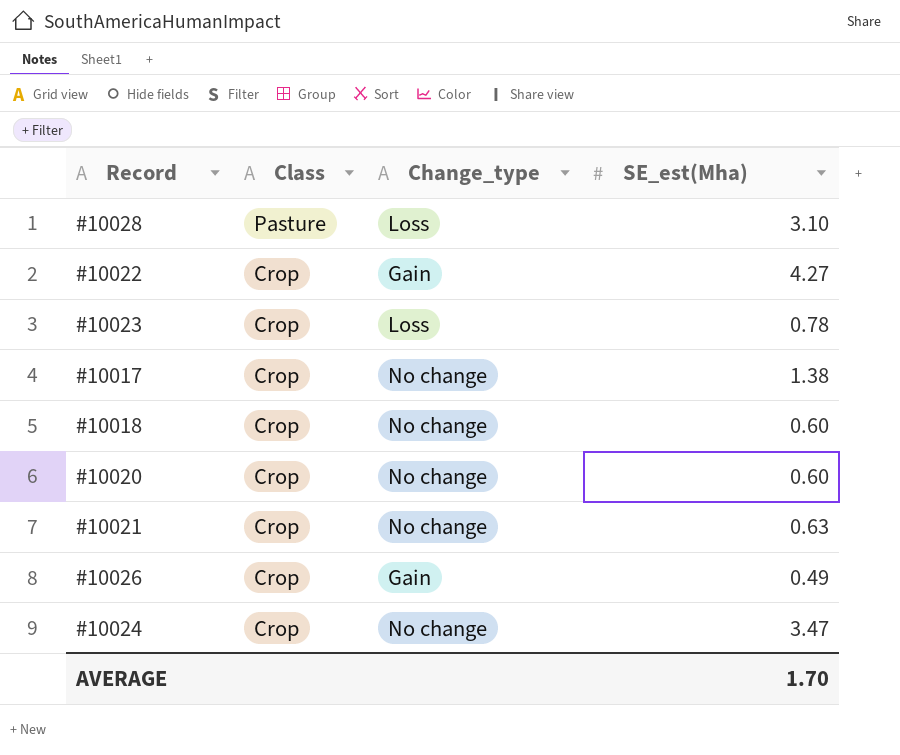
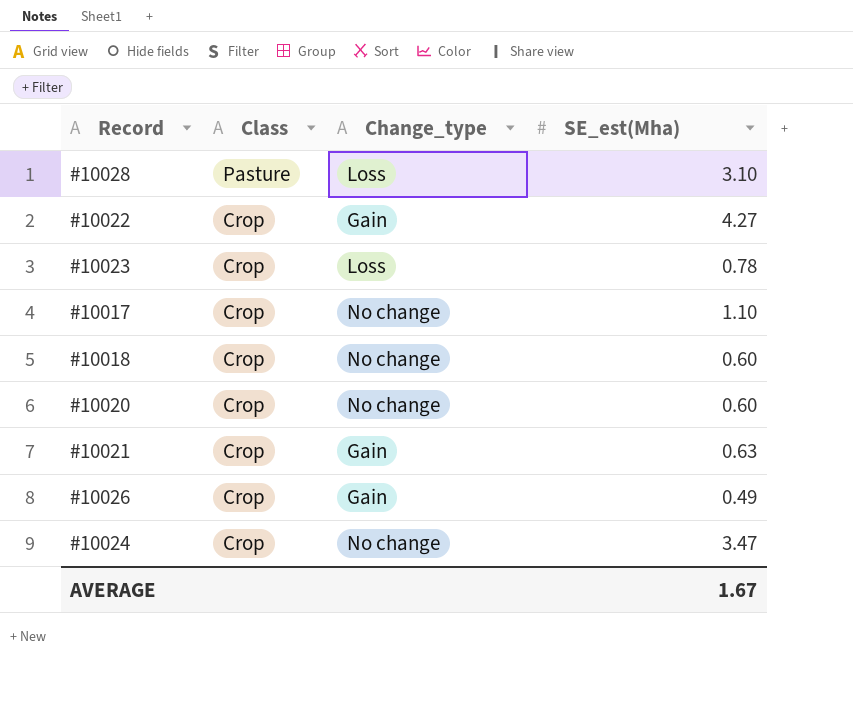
#10017 | SE_est(Mha): 1.38 -> 1.10
#10021 | Change_type: No change -> Gain
AVERAGE | SE_est(Mha): 1.70 -> 1.67

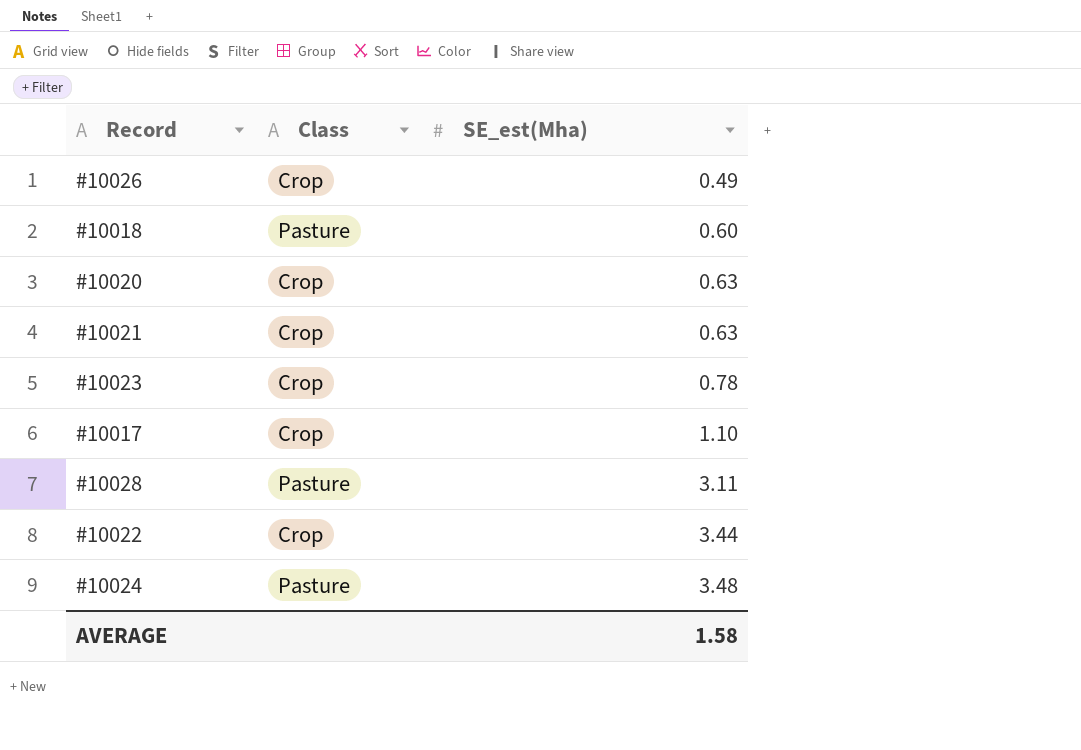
row order: Class descending -> SE_est(Mha) ascending
column Change_type | position: 3 -> none
#10018 | Class: Crop -> Pasture
#10020 | SE_est(Mha): 0.60 -> 0.63
#10028 | SE_est(Mha): 3.10 -> 3.11
#10022 | SE_est(Mha): 4.27 -> 3.44
#10024 | Class: Crop -> Pasture
#10024 | SE_est(Mha): 3.47 -> 3.48
AVERAGE | SE_est(Mha): 1.67 -> 1.58

